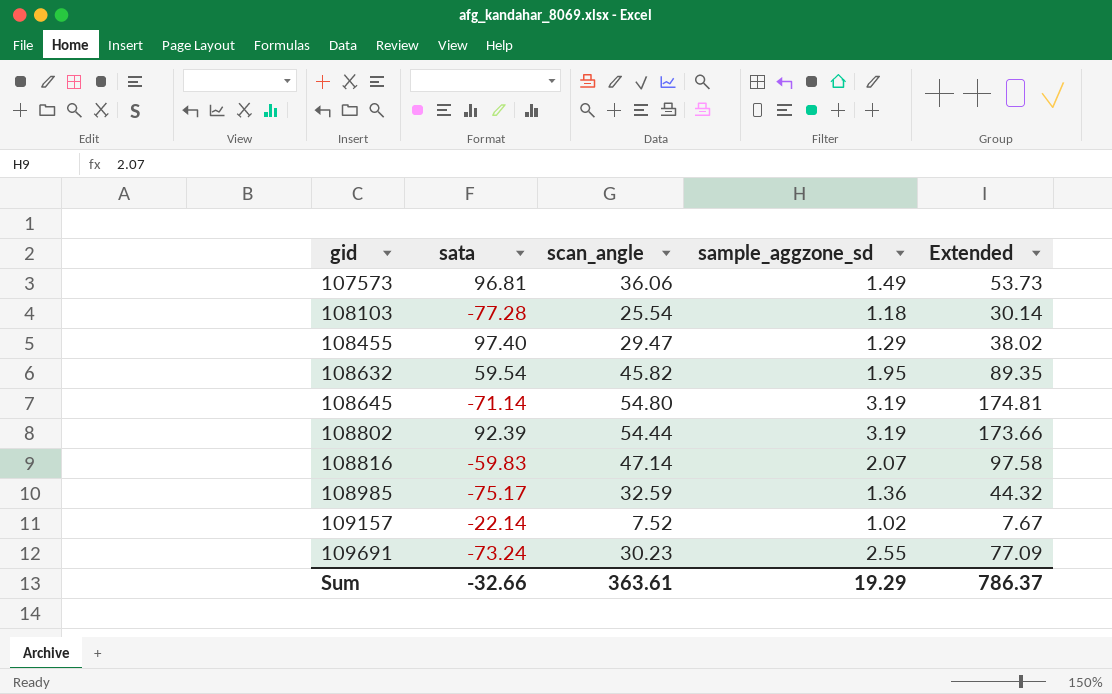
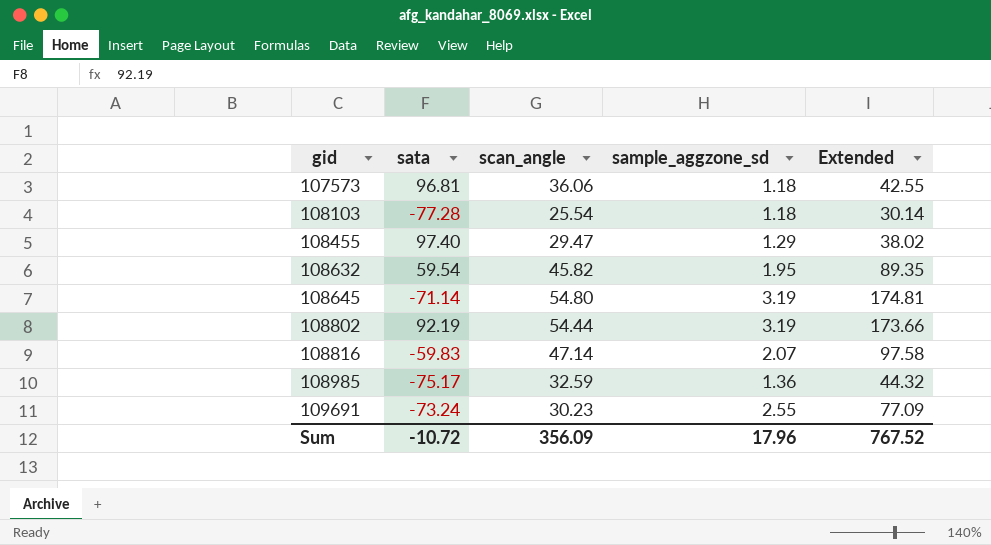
row 109157: -22.14 | 7.52 | 1.02 | 7.67 -> none
107573 | sample_aggzone_sd: 1.49 -> 1.18
107573 | Extended: 53.73 -> 42.55
108802 | sata: 92.39 -> 92.19
Sum | sata: -32.66 -> -10.72
Sum | scan_angle: 363.61 -> 356.09
Sum | sample_aggzone_sd: 19.29 -> 17.96
Sum | Extended: 786.37 -> 767.52

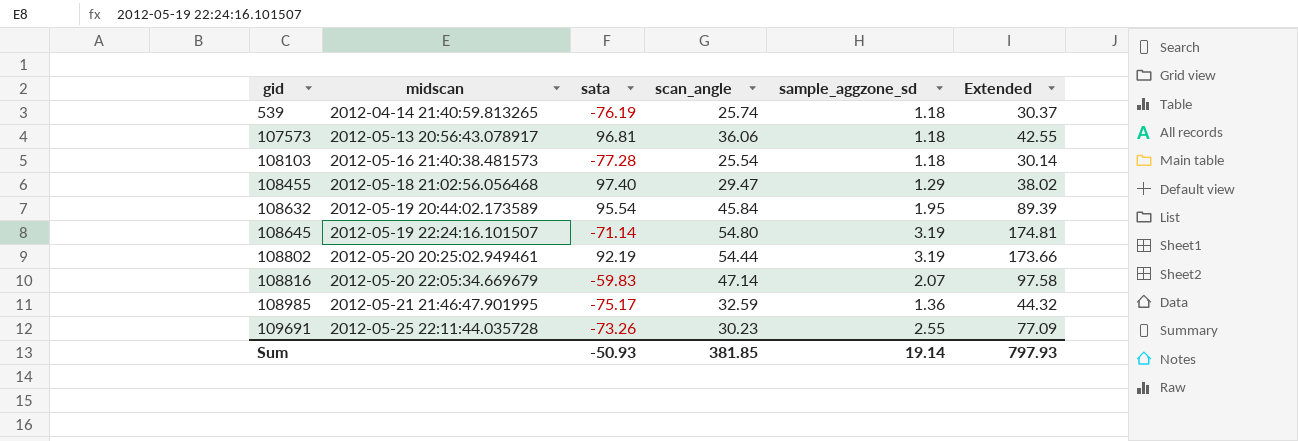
column midscan | position: none -> 2
row 539: none -> 2012-04-14 21:40:59.813265 | -76.19 | 25.74 | 1.18 | 30.37
108632 | sata: 59.54 -> 95.54
108632 | scan_angle: 45.82 -> 45.84
108632 | Extended: 89.35 -> 89.39
109691 | sata: -73.24 -> -73.26
Sum | sata: -10.72 -> -50.93
Sum | scan_angle: 356.09 -> 381.85
Sum | sample_aggzone_sd: 17.96 -> 19.14
Sum | Extended: 767.52 -> 797.93

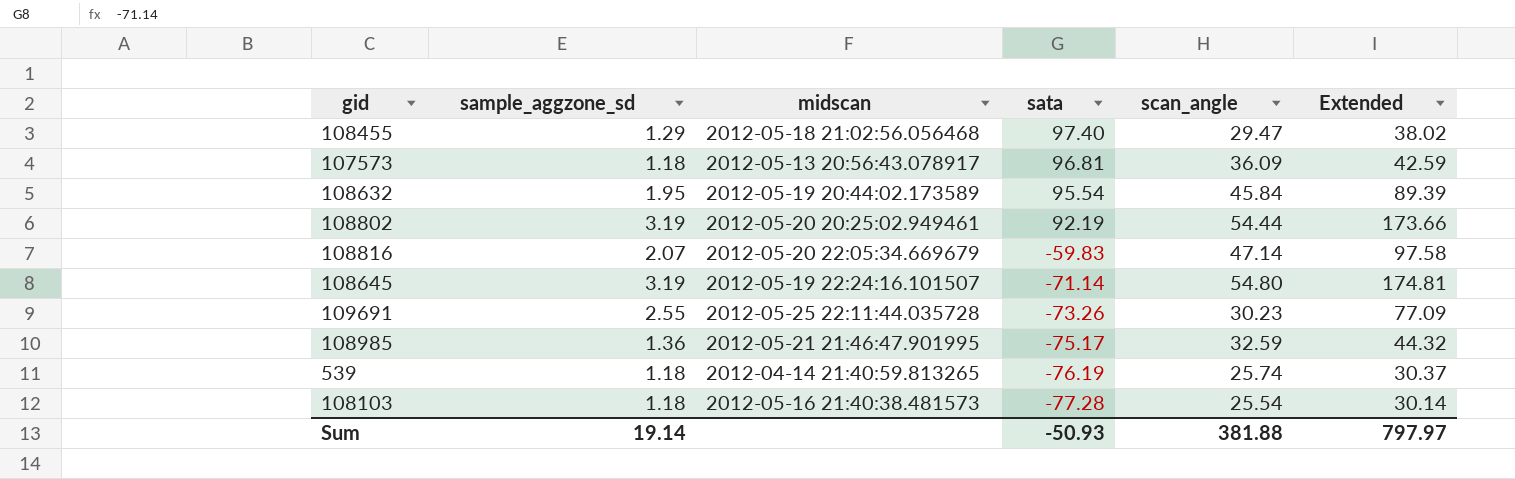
row order: gid ascending -> sata descending
column sample_aggzone_sd | position: 5 -> 2
107573 | scan_angle: 36.06 -> 36.09
107573 | Extended: 42.55 -> 42.59
Sum | scan_angle: 381.85 -> 381.88
Sum | Extended: 797.93 -> 797.97

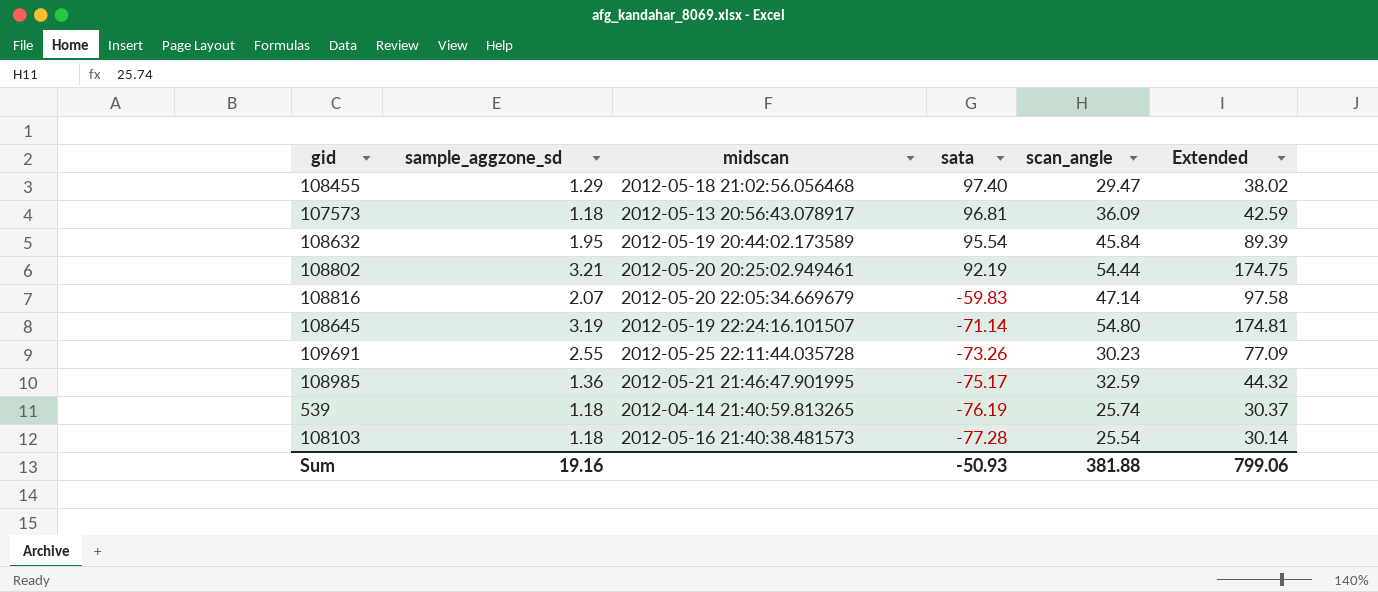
108802 | sample_aggzone_sd: 3.19 -> 3.21
108802 | Extended: 173.66 -> 174.75
Sum | sample_aggzone_sd: 19.14 -> 19.16
Sum | Extended: 797.97 -> 799.06

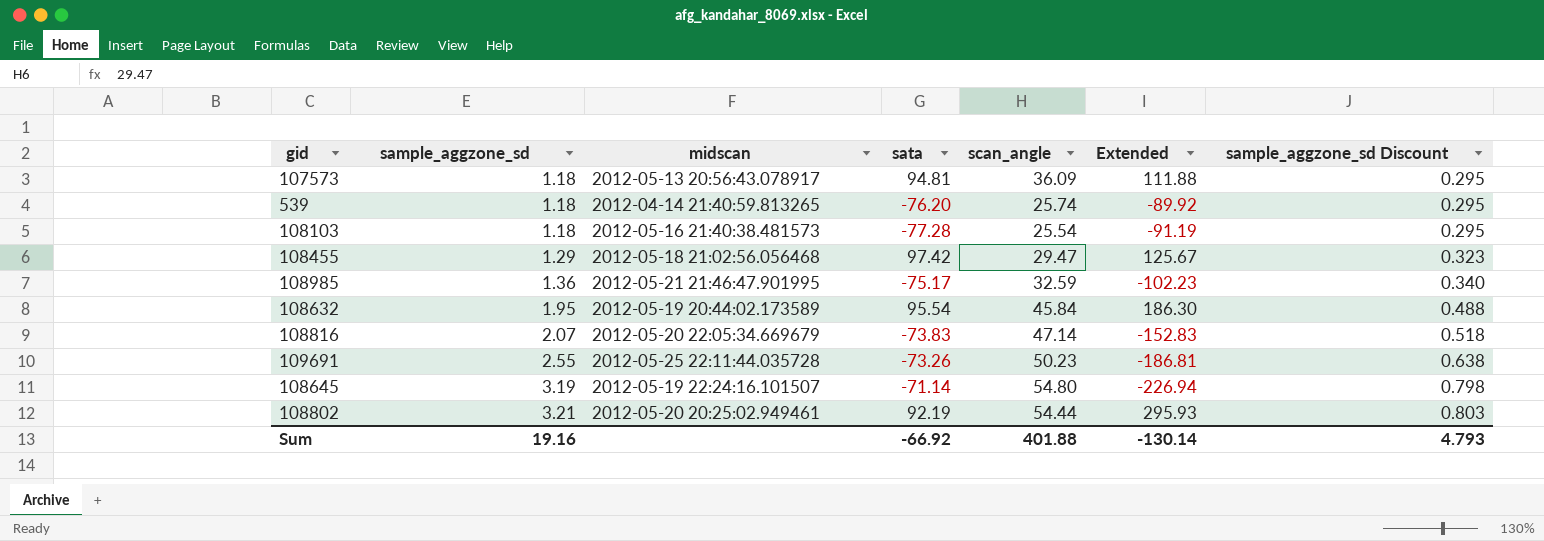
row order: sata descending -> sample_aggzone_sd ascending
column Extended | formula: [sample_aggzone_sd] * [scan_angle] -> [sample_aggzone_sd] * [sata]
column sample_aggzone_sd Discount | formula: none -> [sample_aggzone_sd] * 0.25
107573 | sata: 96.81 -> 94.81
539 | sata: -76.19 -> -76.20
108455 | sata: 97.40 -> 97.42
108816 | sata: -59.83 -> -73.83
109691 | scan_angle: 30.23 -> 50.23
Sum | sata: -50.93 -> -66.92
Sum | scan_angle: 381.88 -> 401.88
Sum | Extended: 799.06 -> -130.14

